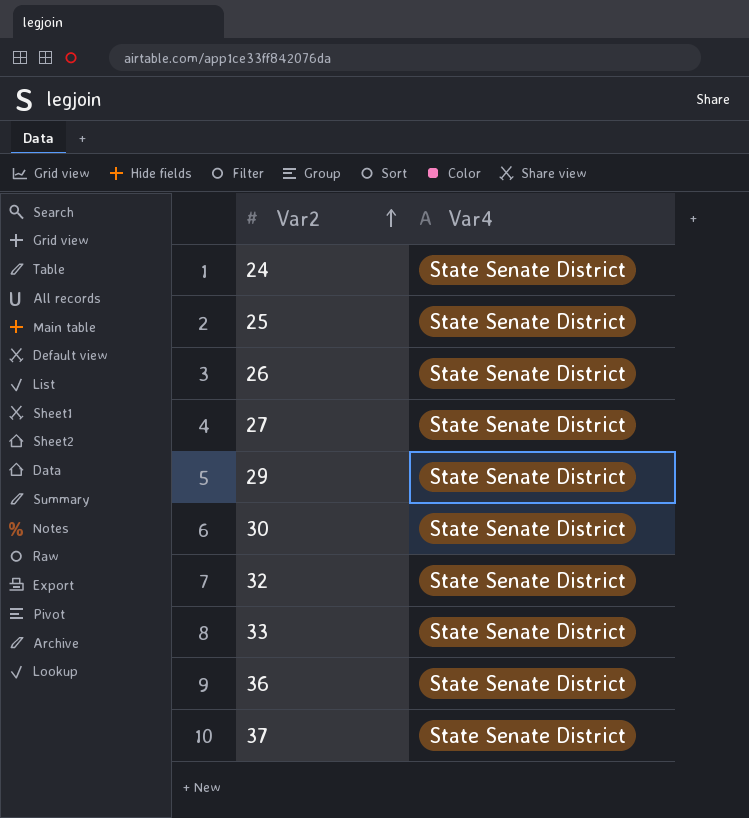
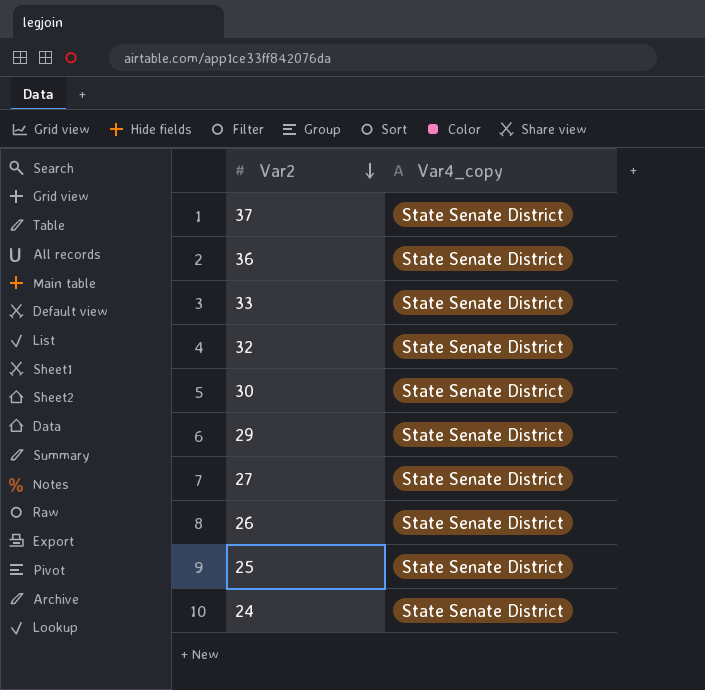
row order: Var2 ascending -> Var2 descending
column name: Var4 -> Var4_copy

